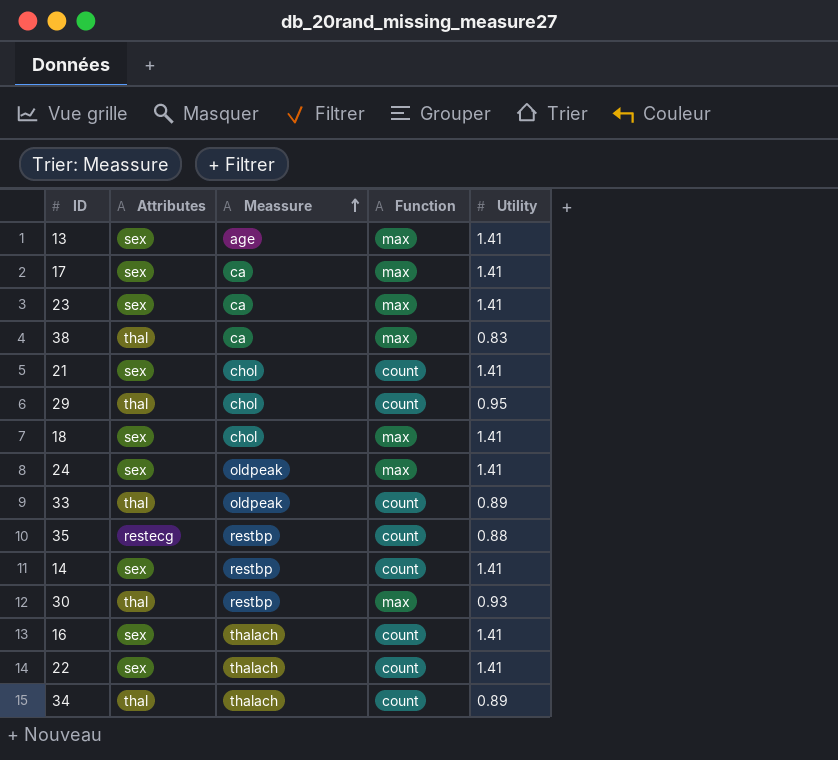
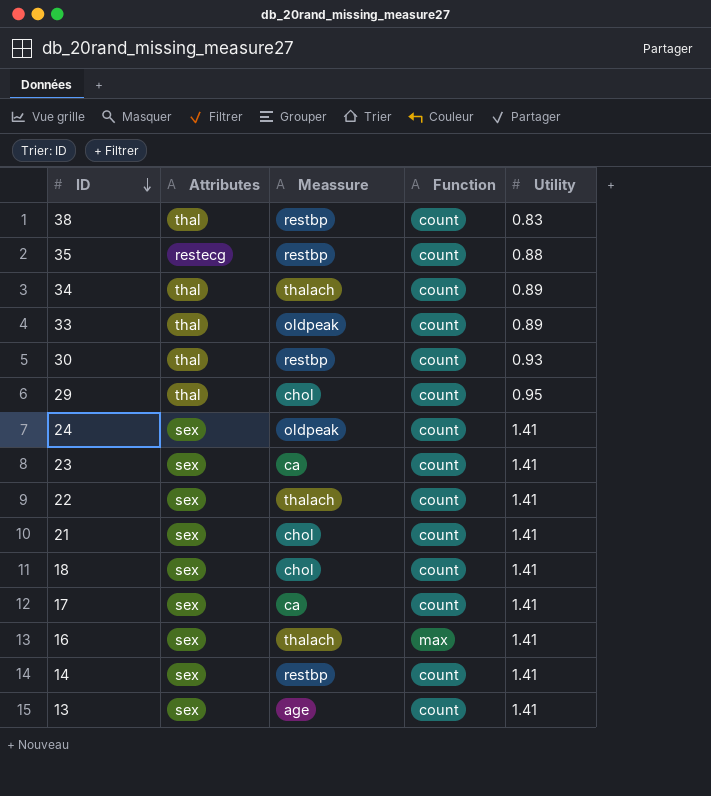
row order: Meassure ascending -> ID descending
38 | Meassure: ca -> restbp
38 | Function: max -> count
30 | Function: max -> count
24 | Function: max -> count
23 | Function: max -> count
18 | Function: max -> count
17 | Function: max -> count
16 | Function: count -> max
13 | Function: max -> count

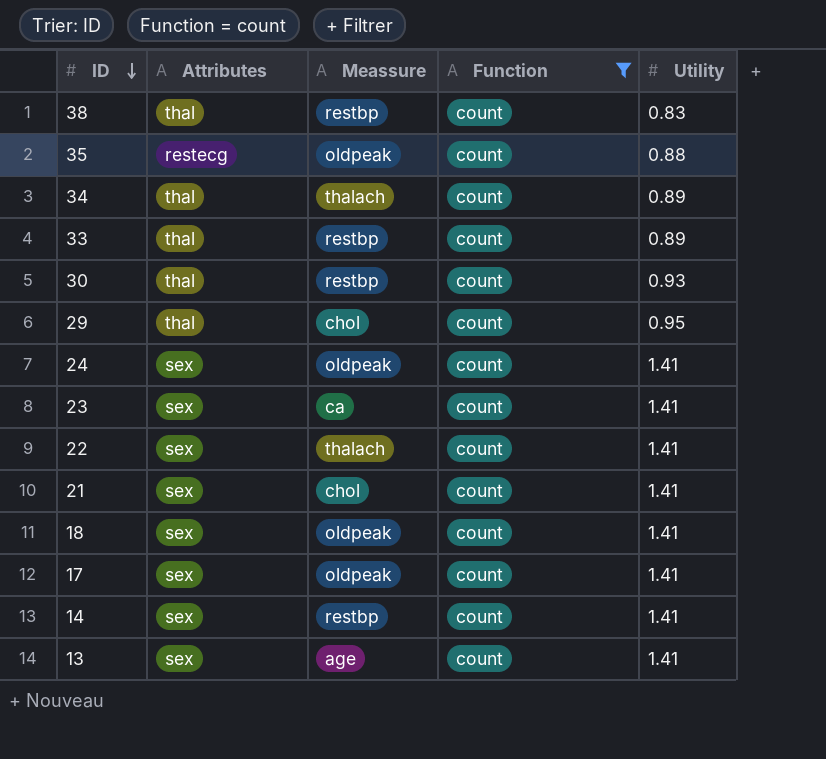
filter: none -> Function = count
35 | Meassure: restbp -> oldpeak
33 | Meassure: oldpeak -> restbp
18 | Meassure: chol -> oldpeak
17 | Meassure: ca -> oldpeak

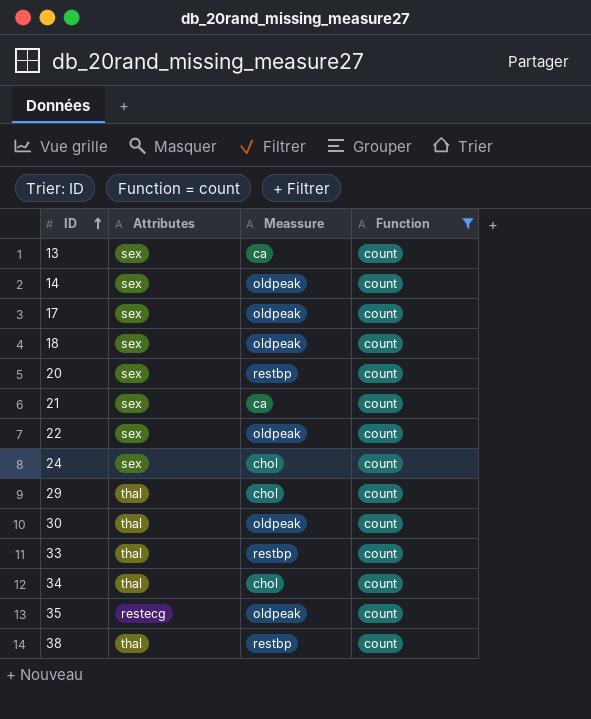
row order: ID descending -> ID ascending
column Utility | position: 5 -> none
row 23: sex | ca | count | 1.41 -> none
13 | Meassure: age -> ca
14 | Meassure: restbp -> oldpeak
row 20: none -> sex | restbp | count
21 | Meassure: chol -> ca
22 | Meassure: thalach -> oldpeak
24 | Meassure: oldpeak -> chol
30 | Meassure: restbp -> oldpeak
34 | Meassure: thalach -> chol

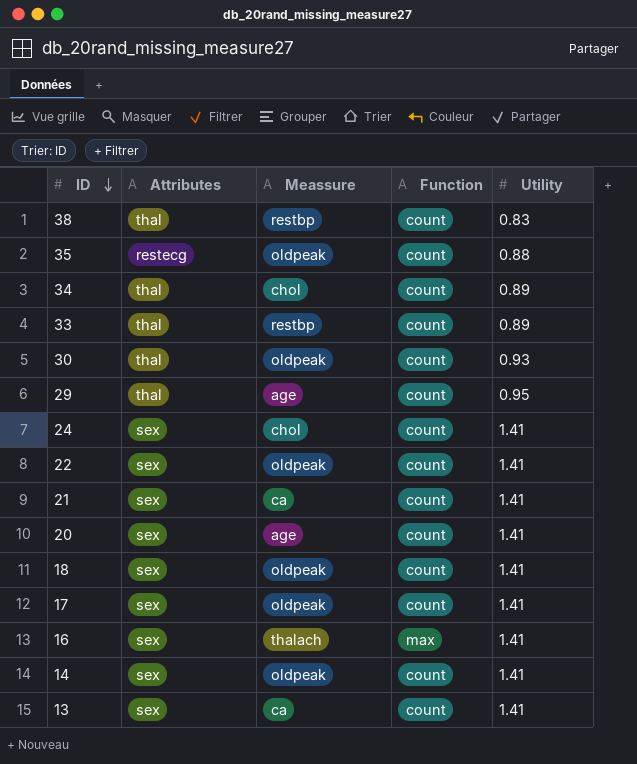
filter: Function = count -> none
row order: ID ascending -> ID descending
column Utility | position: none -> 5
29 | Meassure: chol -> age
20 | Meassure: restbp -> age

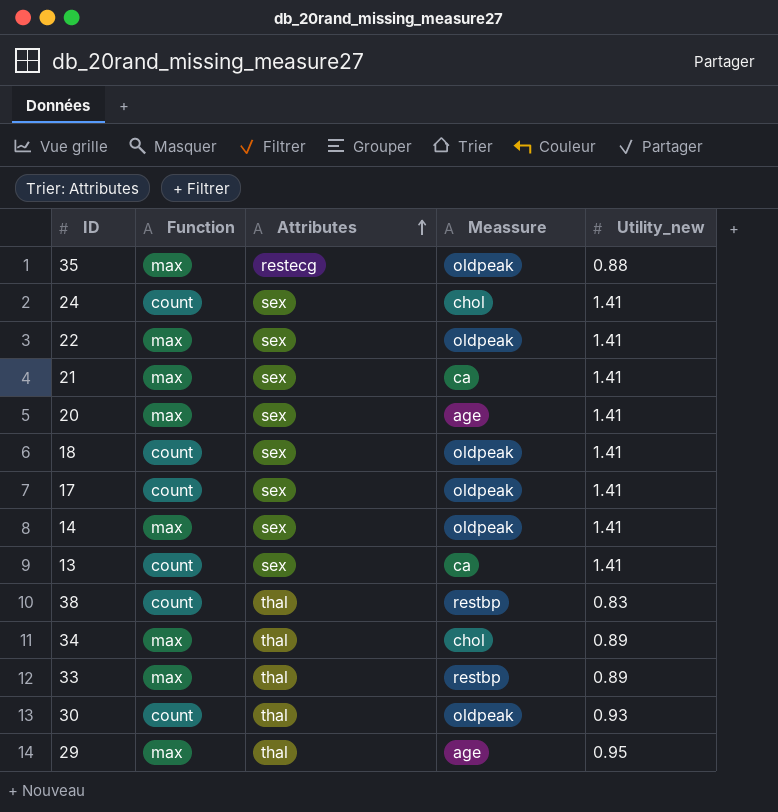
row order: ID descending -> Attributes ascending
column Function | position: 4 -> 2
column name: Utility -> Utility_new
row 16: sex | thalach | max | 1.41 -> none
35 | Function: count -> max
22 | Function: count -> max
21 | Function: count -> max
20 | Function: count -> max
14 | Function: count -> max
34 | Function: count -> max
33 | Function: count -> max
29 | Function: count -> max

